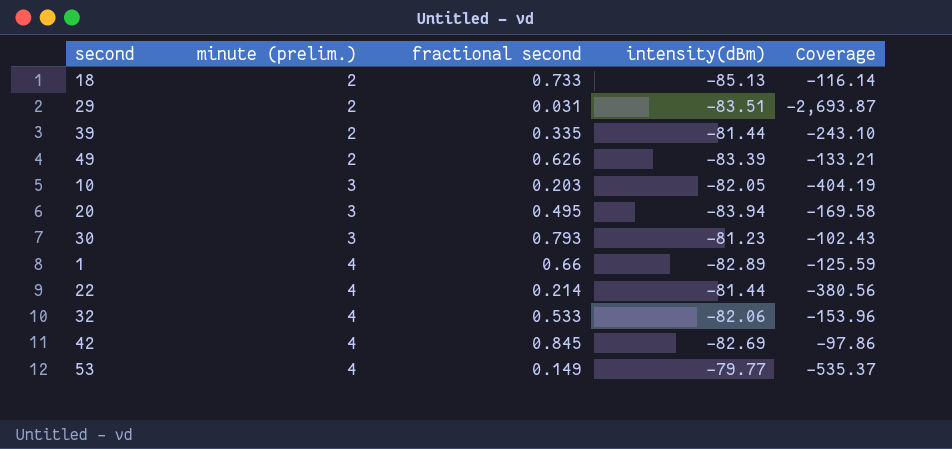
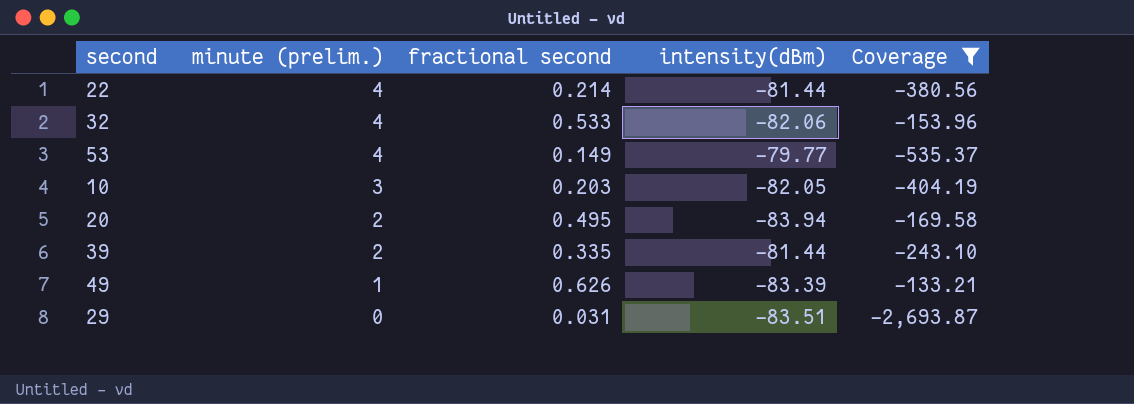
filter: none -> Coverage <= -133.21
row order: minute (prelim.) ascending -> minute (prelim.) descending
20 | minute (prelim.): 3 -> 2
49 | minute (prelim.): 2 -> 1
29 | minute (prelim.): 2 -> 0

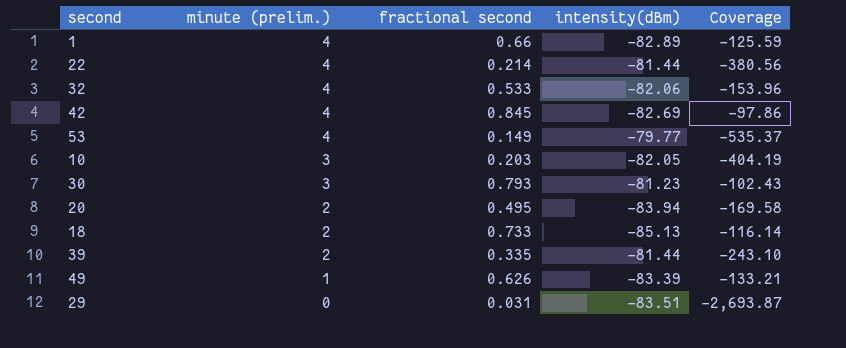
filter: Coverage <= -133.21 -> none

